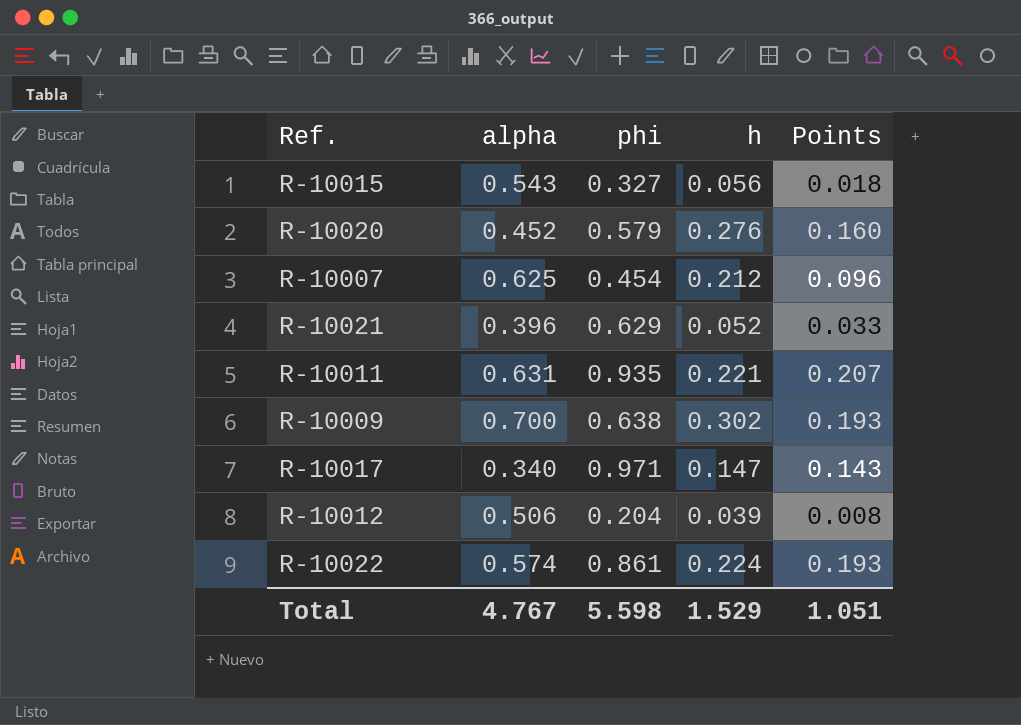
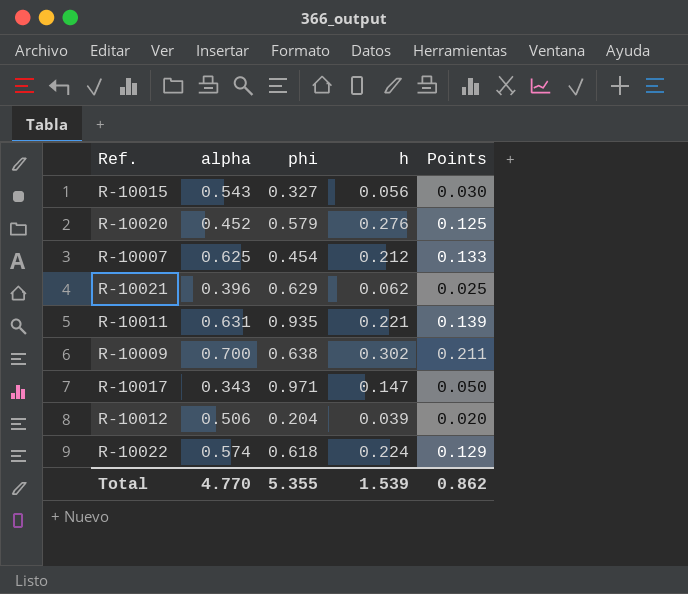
column Points | formula: [phi] * [h] -> [alpha] * [h]
R-10021 | h: 0.052 -> 0.062
R-10017 | alpha: 0.340 -> 0.343
R-10022 | phi: 0.861 -> 0.618
Total | alpha: 4.767 -> 4.770
Total | phi: 5.598 -> 5.355
Total | h: 1.529 -> 1.539
Total | Points: 1.051 -> 0.862

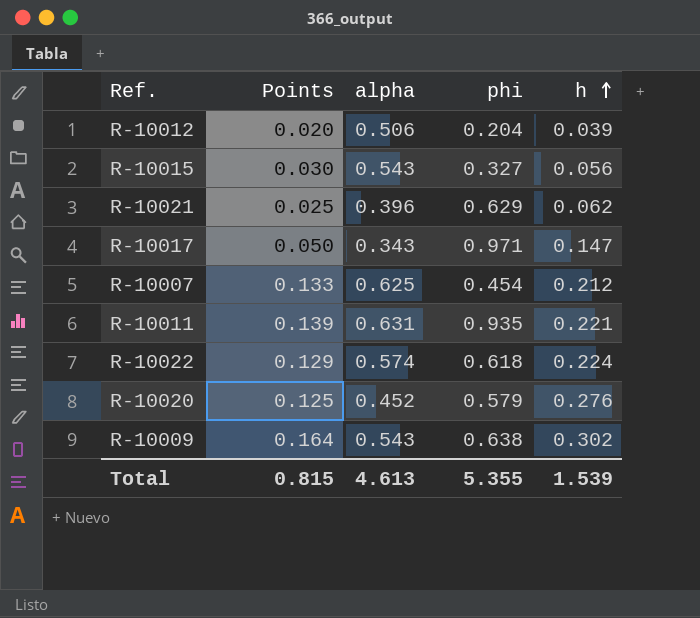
row order: none -> h ascending
column Points | position: 5 -> 2
R-10009 | Points: 0.211 -> 0.164
R-10009 | alpha: 0.700 -> 0.543
Total | Points: 0.862 -> 0.815
Total | alpha: 4.770 -> 4.613

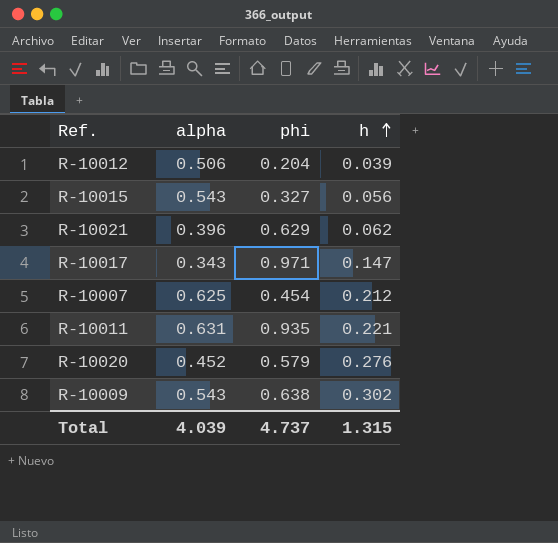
column Points | formula: [alpha] * [h] -> none
row R-10022: 0.129 | 0.574 | 0.618 | 0.224 -> none
Total | alpha: 4.613 -> 4.039
Total | phi: 5.355 -> 4.737
Total | h: 1.539 -> 1.315

